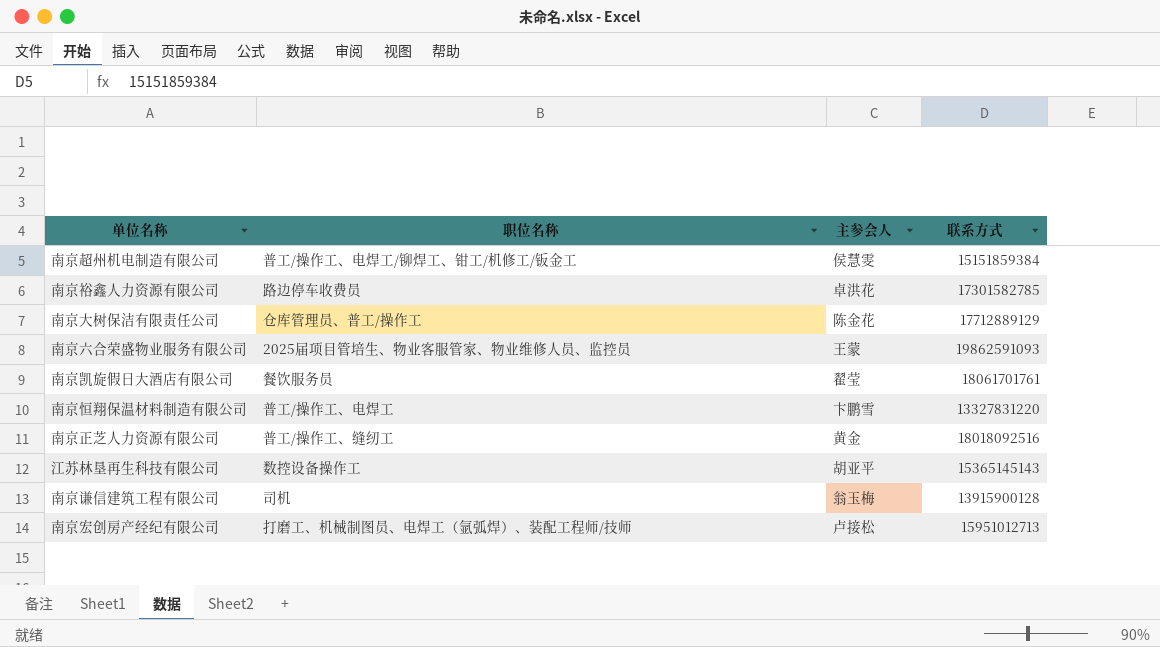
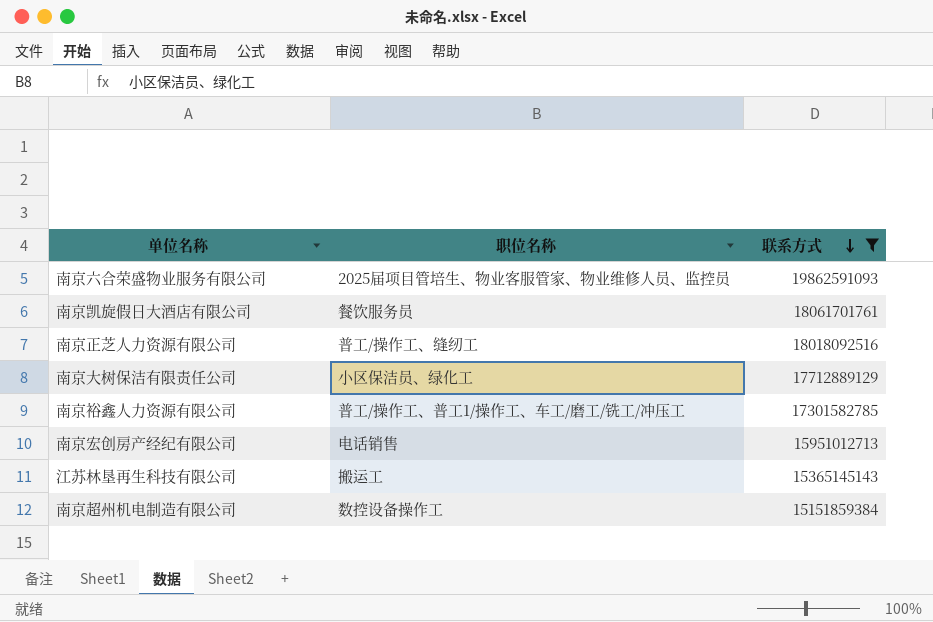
filter: none -> 联系方式 >= 15151859384
row order: none -> 联系方式 descending
column 主参会人 | position: 3 -> none
南京大树保洁有限责任公司 | 职位名称: 仓库管理员、普工/操作工 -> 小区保洁员、绿化工
南京裕鑫人力资源有限公司 | 职位名称: 路边停车收费员 -> 普工/操作工、普工1/操作工、车工/磨工/铣工/冲压工
南京宏创房产经纪有限公司 | 职位名称: 打磨工、机械制图员、电焊工（氩弧焊）、装配工程师/技师 -> 电话销售
江苏林垦再生科技有限公司 | 职位名称: 数控设备操作工 -> 搬运工
南京超州机电制造有限公司 | 职位名称: 普工/操作工、电焊工/铆焊工、钳工/机修工/钣金工 -> 数控设备操作工

